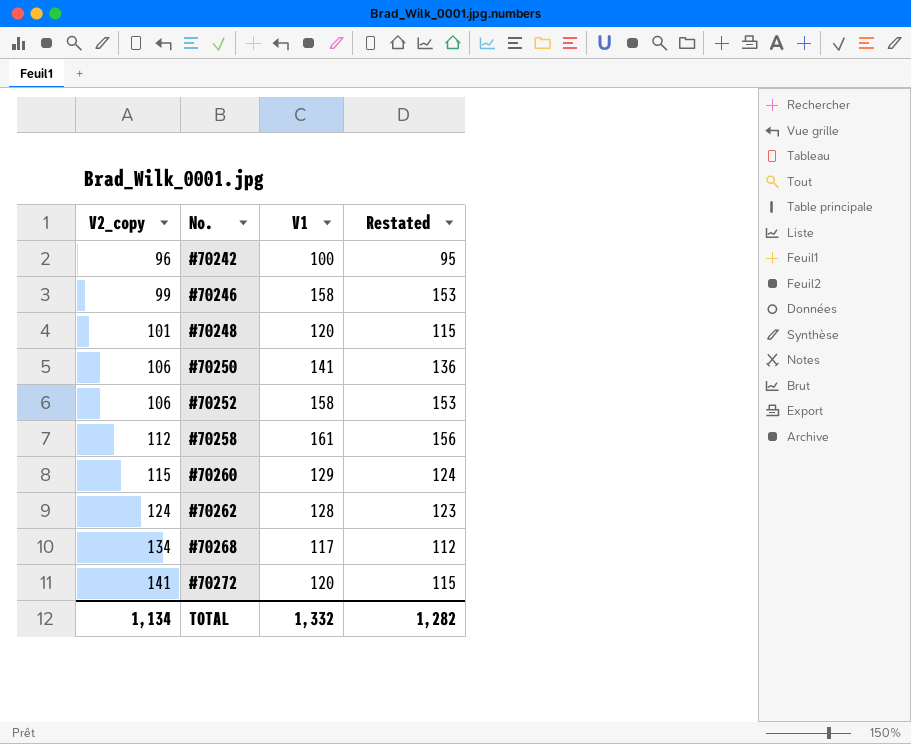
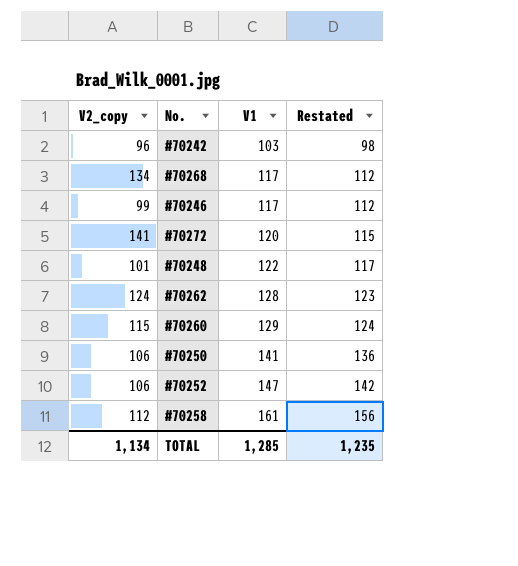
row order: V2_copy ascending -> V1 ascending
#70242 | V1: 100 -> 103
#70242 | Restated: 95 -> 98
#70246 | V1: 158 -> 117
#70246 | Restated: 153 -> 112
#70248 | V1: 120 -> 122
#70248 | Restated: 115 -> 117
#70252 | V1: 158 -> 147
#70252 | Restated: 153 -> 142
TOTAL | V1: 1,332 -> 1,285
TOTAL | Restated: 1,282 -> 1,235

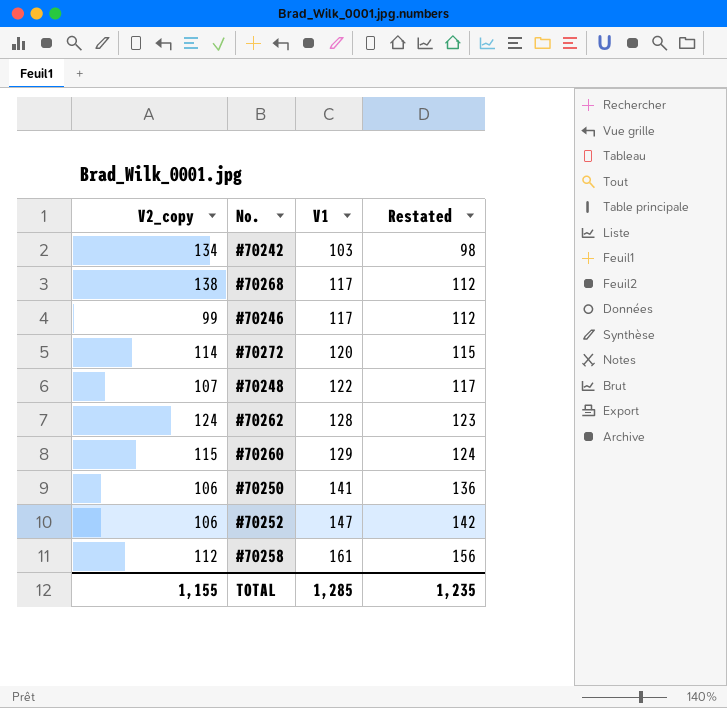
#70242 | V2_copy: 96 -> 134
#70268 | V2_copy: 134 -> 138
#70272 | V2_copy: 141 -> 114
#70248 | V2_copy: 101 -> 107
TOTAL | V2_copy: 1,134 -> 1,155

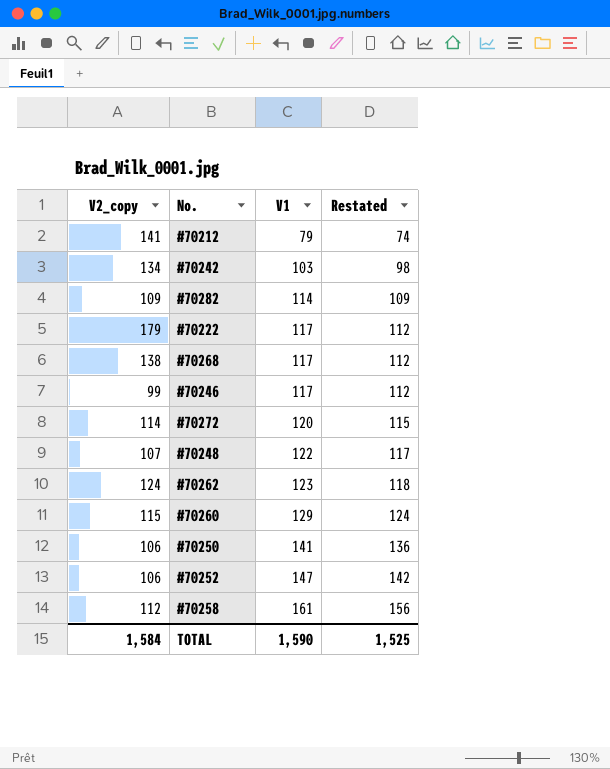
row #70212: none -> 141 | 79 | 74
row #70282: none -> 109 | 114 | 109
row #70222: none -> 179 | 117 | 112
#70262 | V1: 128 -> 123
#70262 | Restated: 123 -> 118
TOTAL | V2_copy: 1,155 -> 1,584
TOTAL | V1: 1,285 -> 1,590
TOTAL | Restated: 1,235 -> 1,525

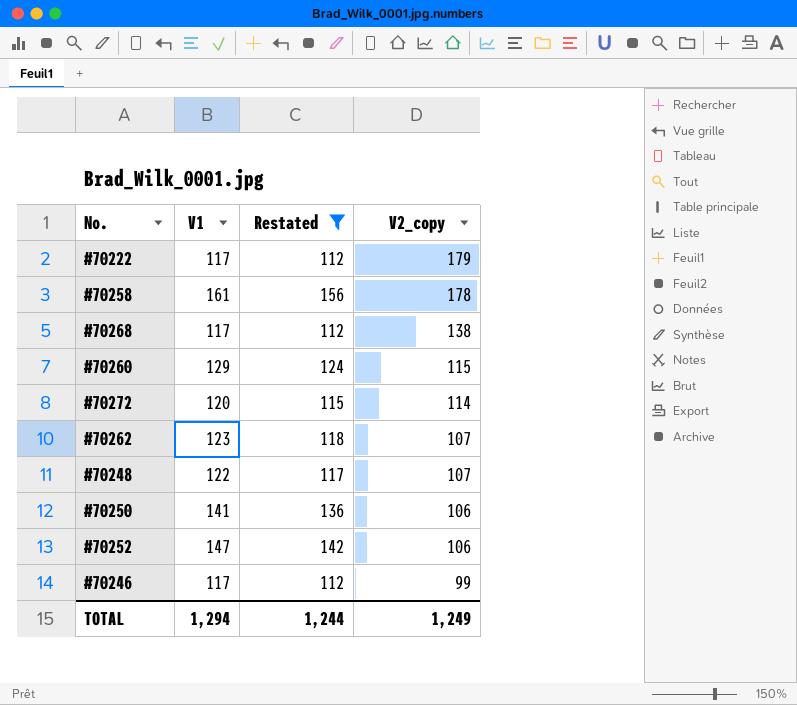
filter: none -> Restated >= 112
row order: V1 ascending -> V2_copy descending
column V2_copy | position: 1 -> 4
#70258 | V2_copy: 112 -> 178
#70262 | V2_copy: 124 -> 107
TOTAL | V1: 1,590 -> 1,294
TOTAL | Restated: 1,525 -> 1,244
TOTAL | V2_copy: 1,584 -> 1,249

